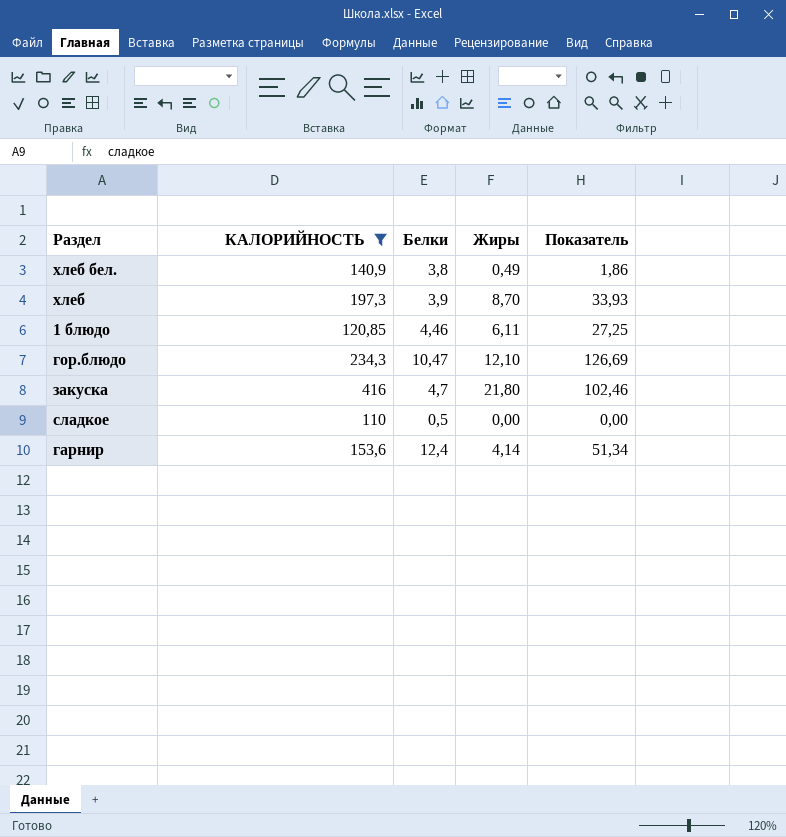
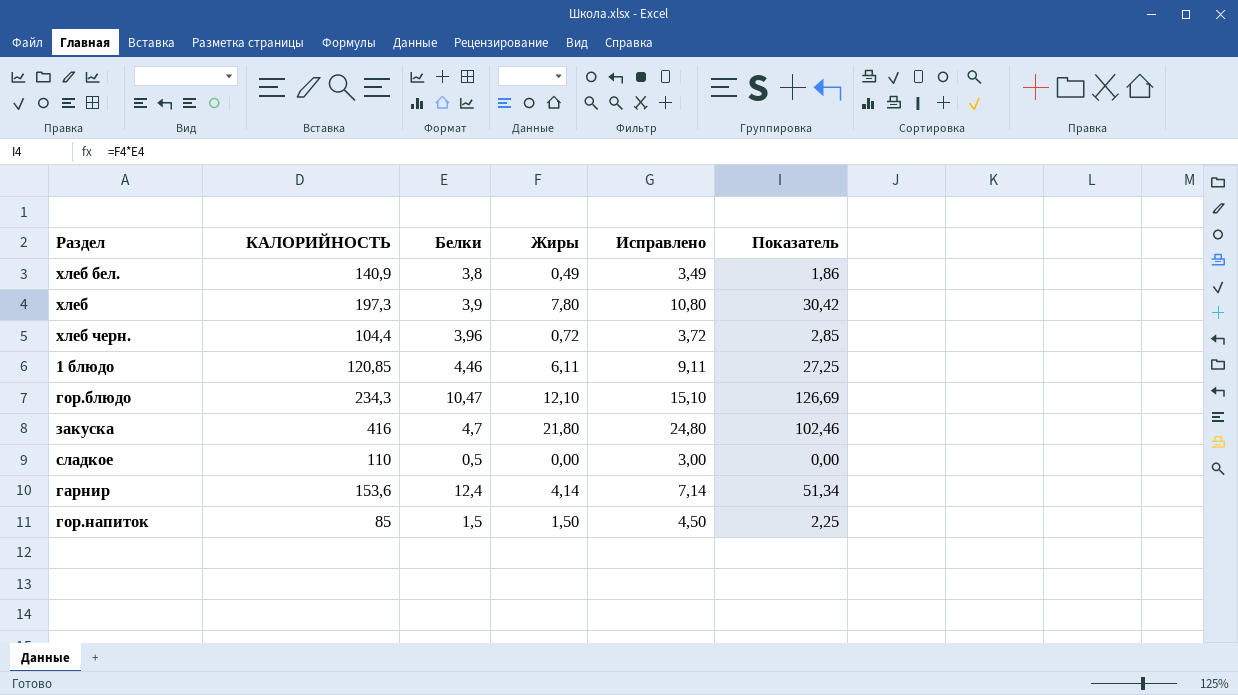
filter: КАЛОРИЙНОСТЬ >= 110 -> none
column Исправлено | formula: none -> [Жиры] + 3
хлеб | Жиры: 8,70 -> 7,80
хлеб | Показатель: 33,93 -> 30,42

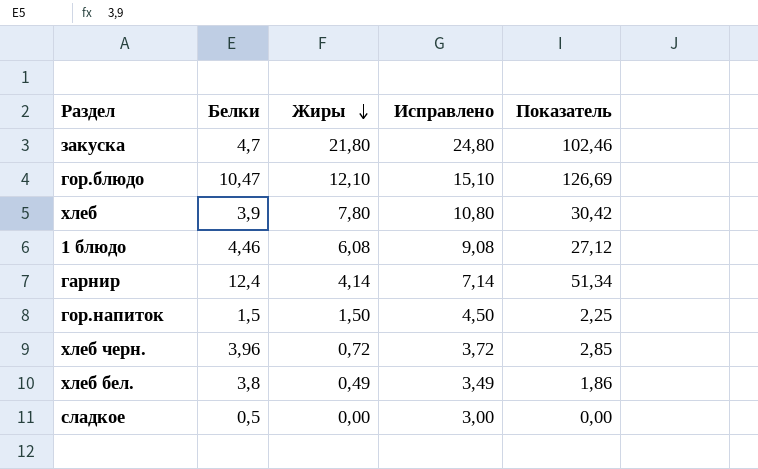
row order: none -> Жиры descending
column КАЛОРИЙНОСТЬ | position: 2 -> none
1 блюдо | Жиры: 6,11 -> 6,08
1 блюдо | Исправлено: 9,11 -> 9,08
1 блюдо | Показатель: 27,25 -> 27,12

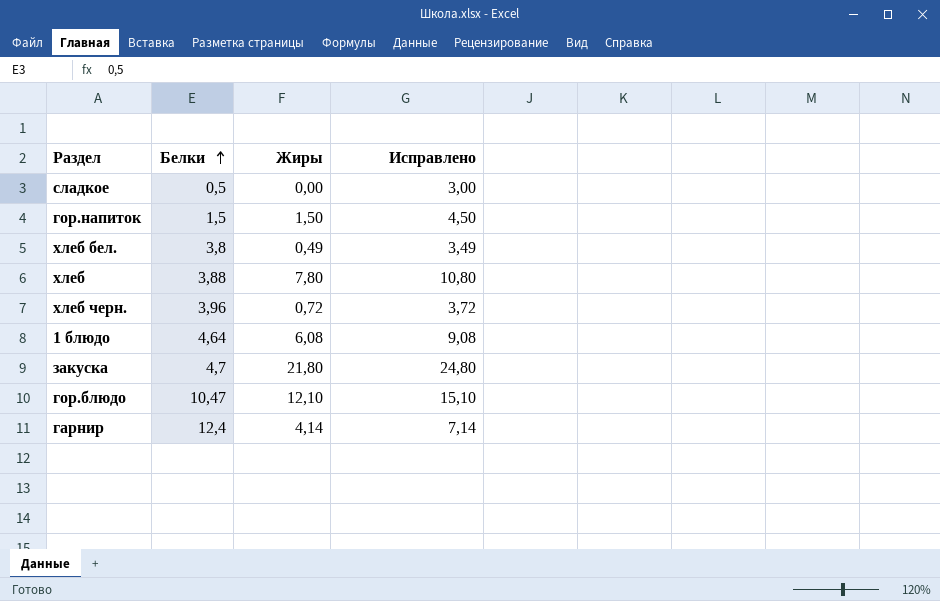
row order: Жиры descending -> Белки ascending
column Показатель | formula: [Белки] * [Жиры] -> none
хлеб | Белки: 3,9 -> 3,88
1 блюдо | Белки: 4,46 -> 4,64

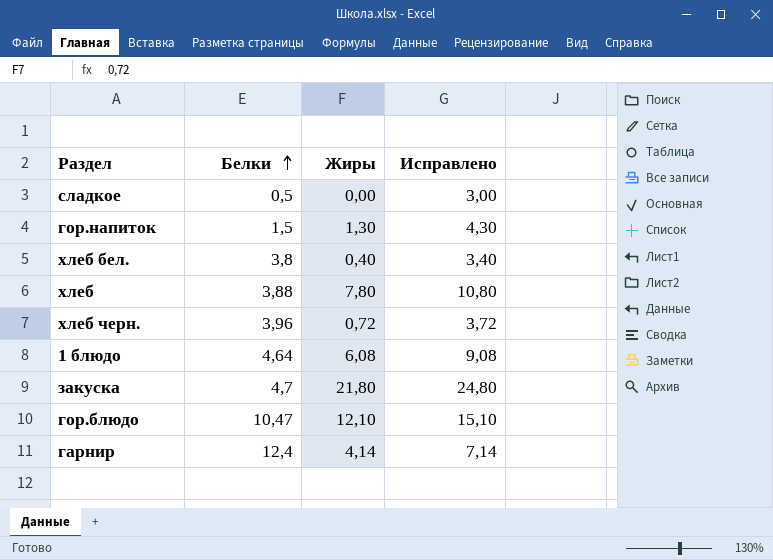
гор.напиток | Жиры: 1,50 -> 1,30
гор.напиток | Исправлено: 4,50 -> 4,30
хлеб бел. | Жиры: 0,49 -> 0,40
хлеб бел. | Исправлено: 3,49 -> 3,40

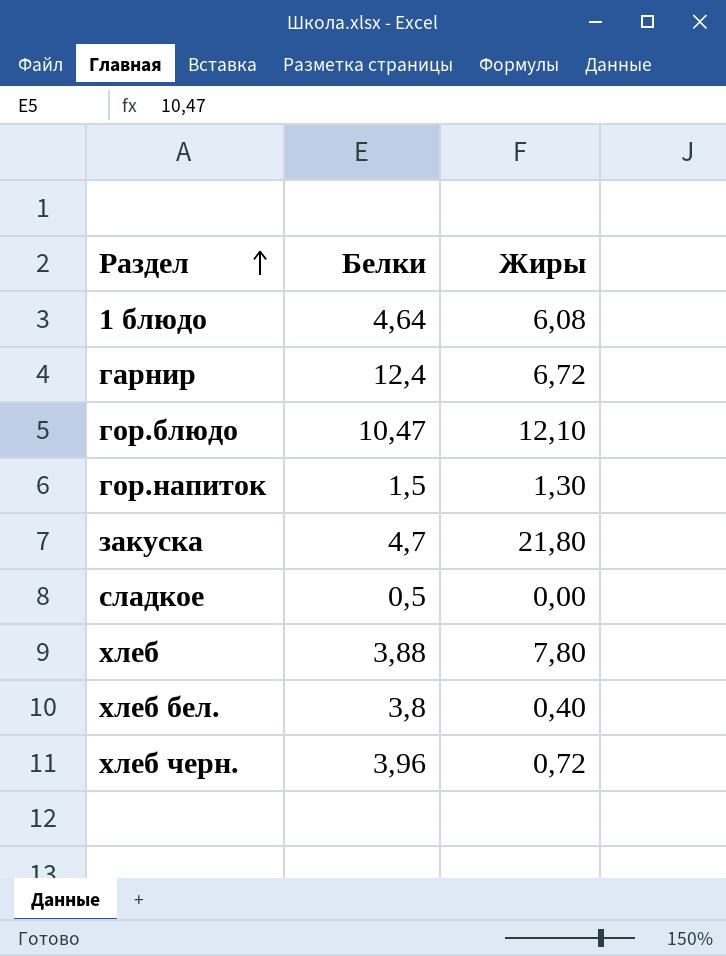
row order: Белки ascending -> Раздел ascending
column Исправлено | formula: [Жиры] + 3 -> none
гарнир | Жиры: 4,14 -> 6,72

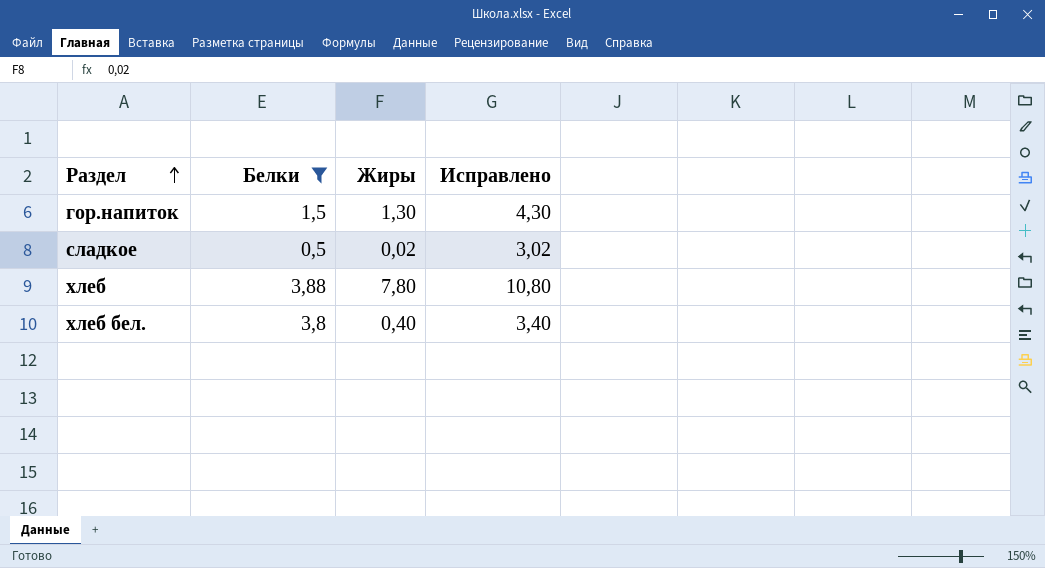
filter: none -> Белки <= 3,88
column Исправлено | formula: none -> [Жиры] + 3
сладкое | Жиры: 0,00 -> 0,02

